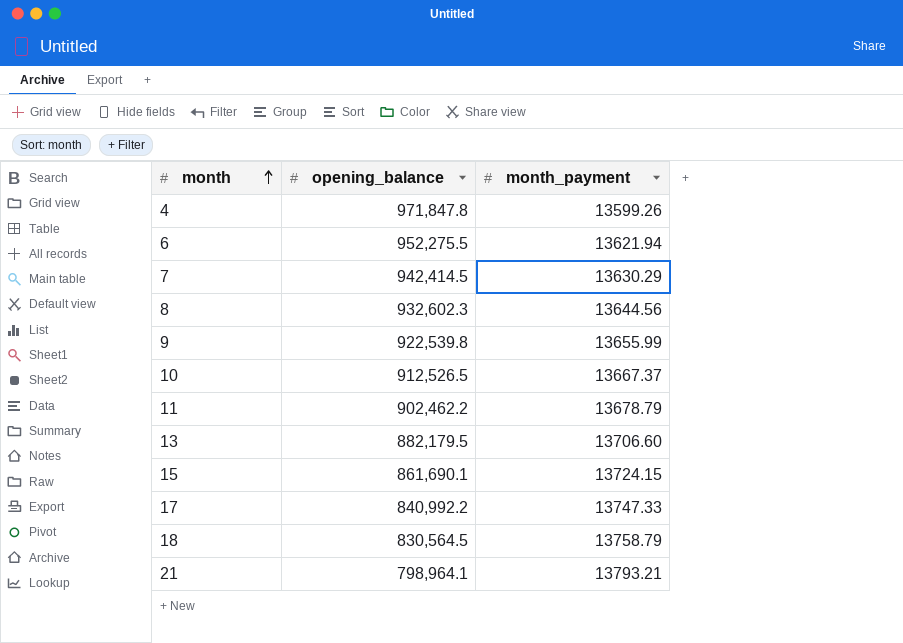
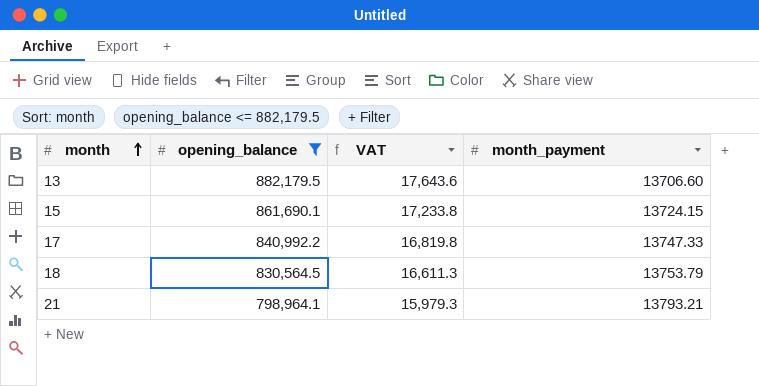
filter: none -> opening_balance <= 882,179.5
column VAT | formula: none -> [opening_balance] * 0.02
18 | month_payment: 13758.79 -> 13753.79

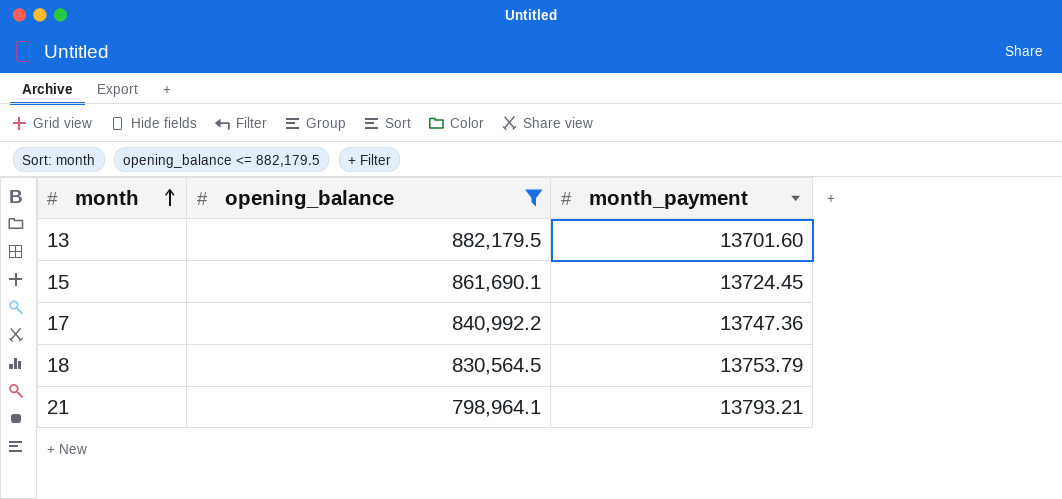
column VAT | formula: [opening_balance] * 0.02 -> none
13 | month_payment: 13706.60 -> 13701.60
15 | month_payment: 13724.15 -> 13724.45
17 | month_payment: 13747.33 -> 13747.36

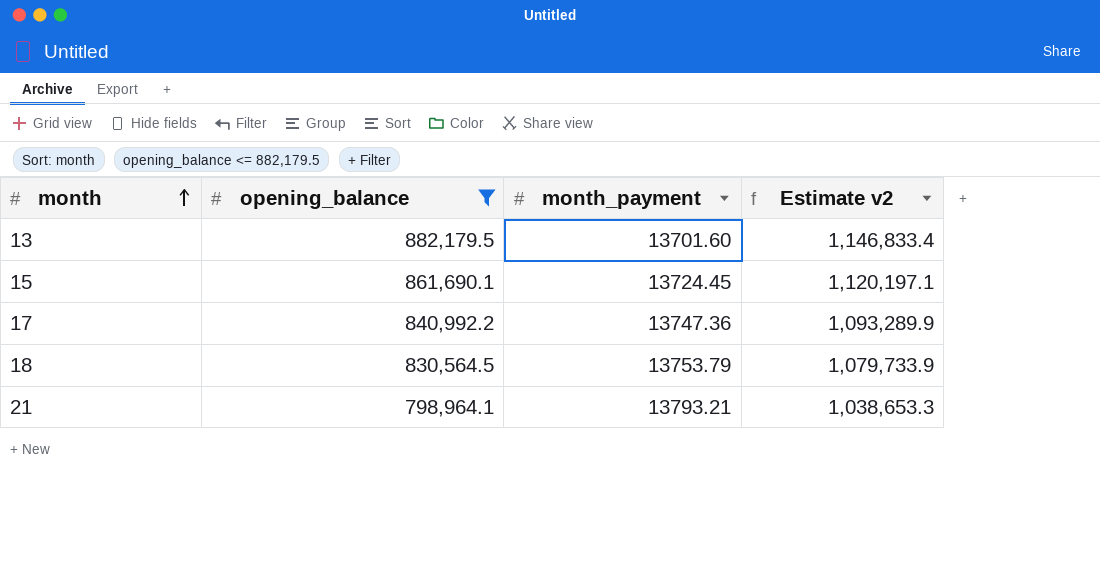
column Estimate v2 | formula: none -> [opening_balance] * 1.3

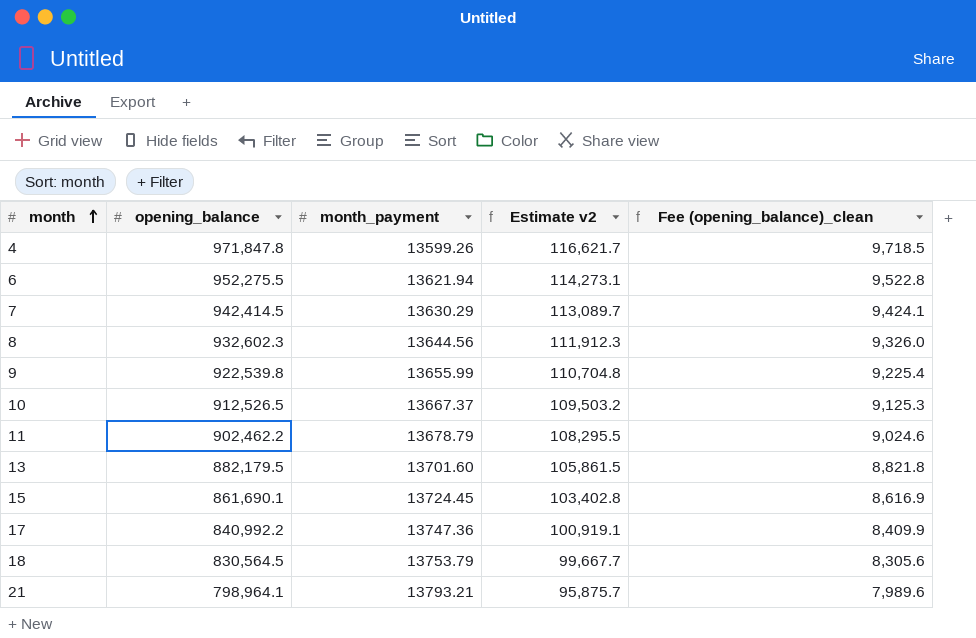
filter: opening_balance <= 882,179.5 -> none
column Estimate v2 | formula: [opening_balance] * 1.3 -> [opening_balance] * 0.12
column Fee (opening_balance)_clean | formula: none -> [opening_balance] * 0.01

